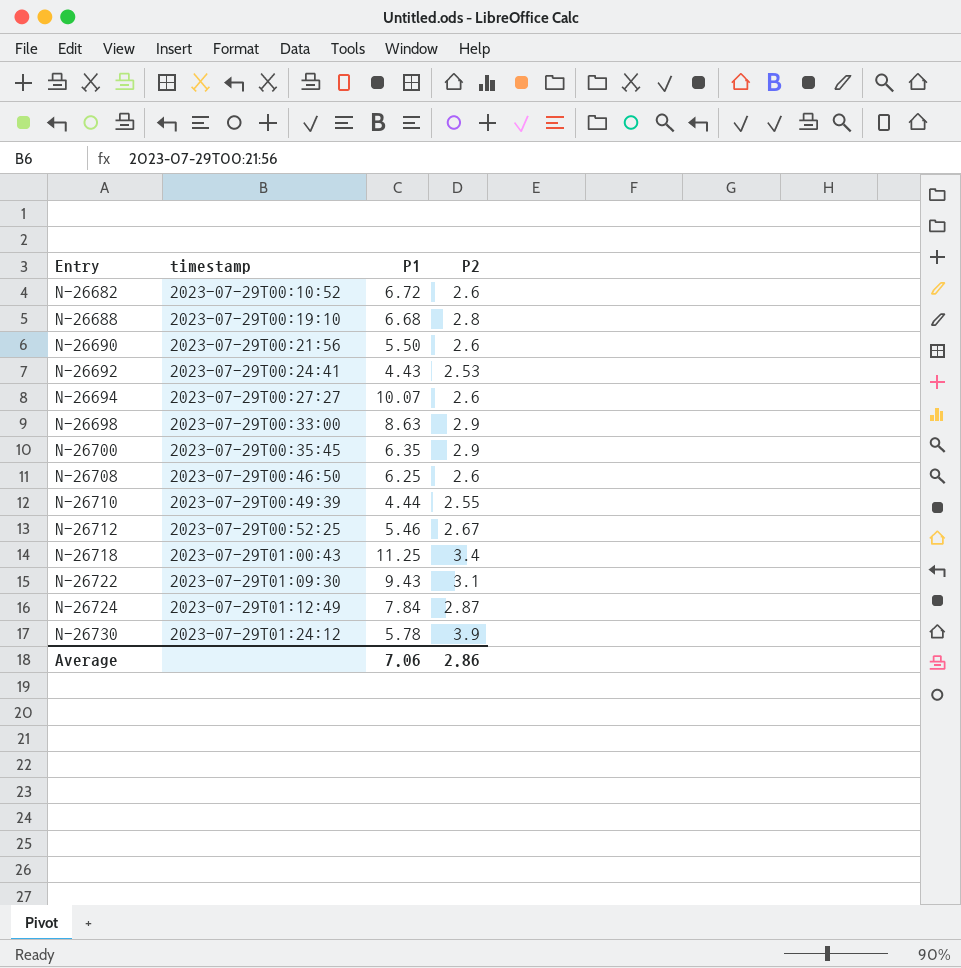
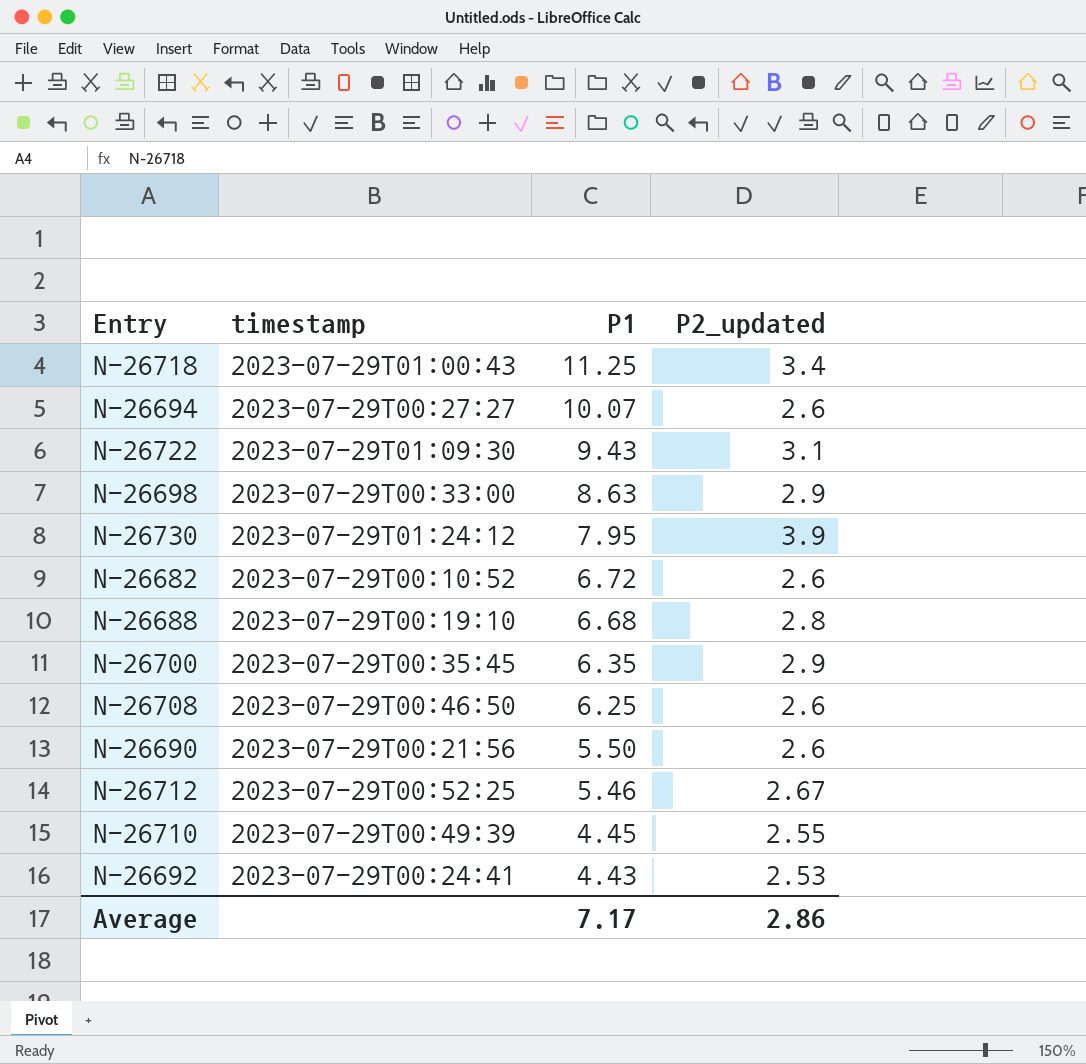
row order: Entry ascending -> P1 descending
column name: P2 -> P2_updated
row N-26724: 2023-07-29T01:12:49 | 7.84 | 2.87 -> none
N-26730 | P1: 5.78 -> 7.95
N-26710 | P1: 4.44 -> 4.45
Average | P1: 7.06 -> 7.17

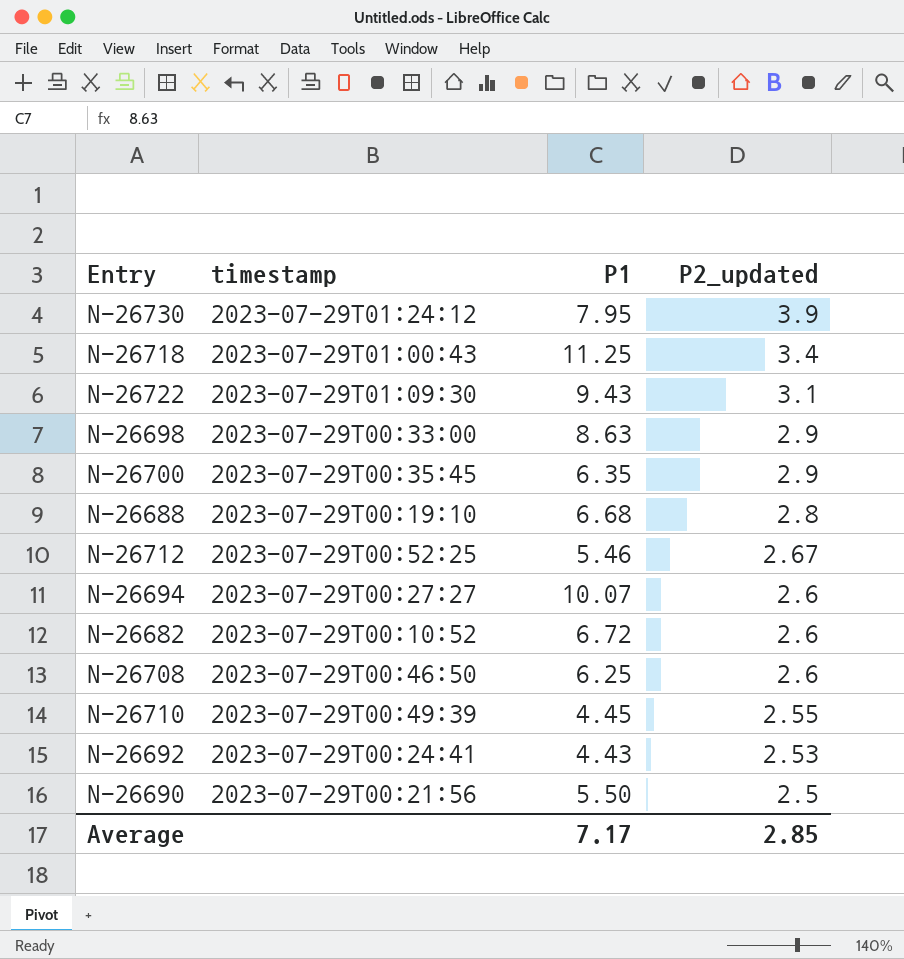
row order: P1 descending -> P2_updated descending
N-26690 | P2_updated: 2.6 -> 2.5
Average | P2_updated: 2.86 -> 2.85

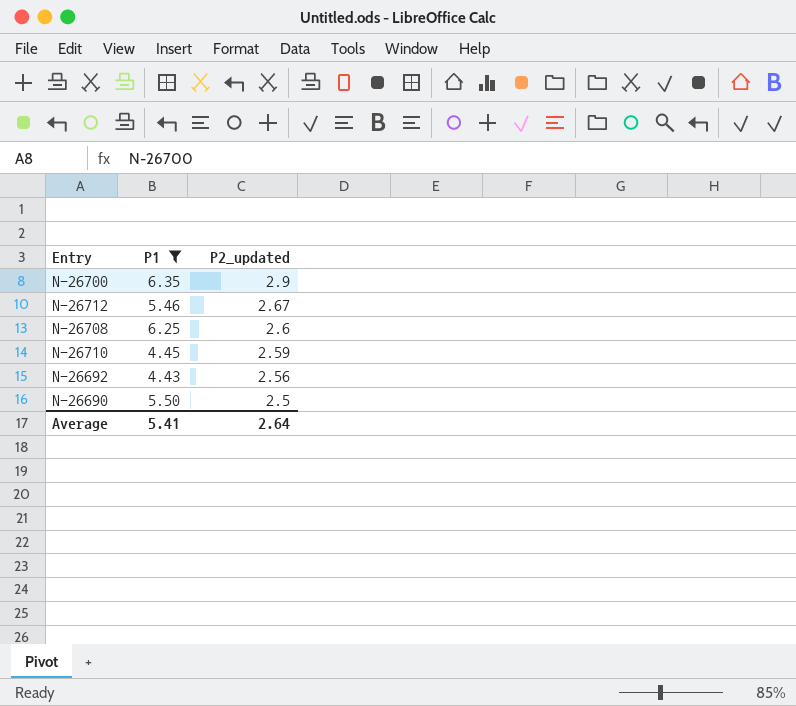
filter: none -> P1 <= 6.35
column timestamp | position: 2 -> none
N-26710 | P2_updated: 2.55 -> 2.59
N-26692 | P2_updated: 2.53 -> 2.56
Average | P1: 7.17 -> 5.41
Average | P2_updated: 2.85 -> 2.64

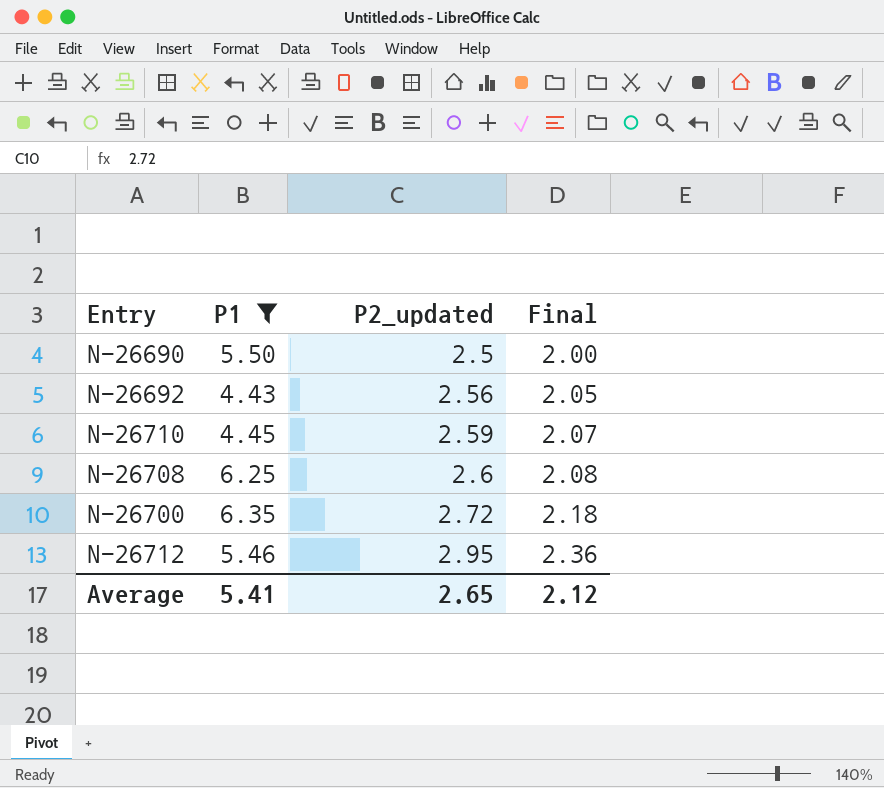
row order: P2_updated descending -> P2_updated ascending
column Final | formula: none -> [P2_updated] * 0.8
N-26700 | P2_updated: 2.9 -> 2.72
N-26712 | P2_updated: 2.67 -> 2.95
Average | P2_updated: 2.64 -> 2.65

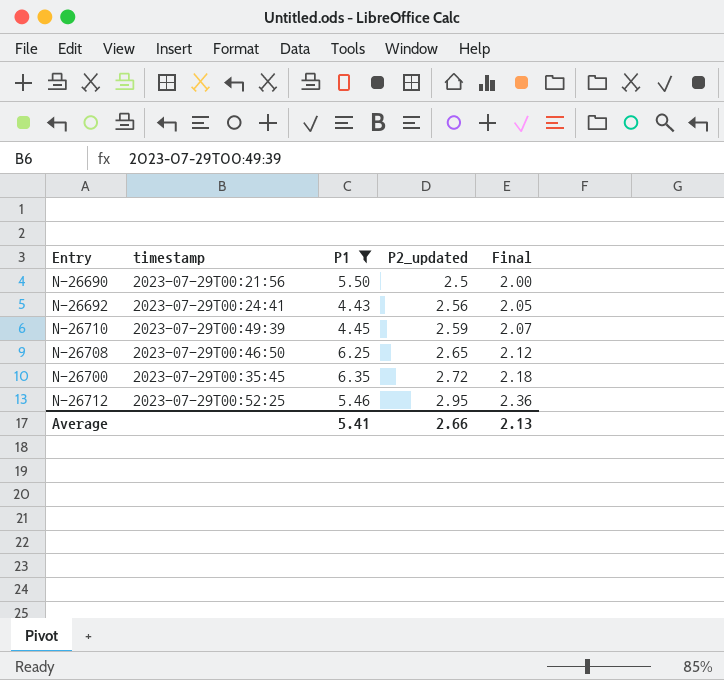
column timestamp | position: none -> 2
N-26708 | P2_updated: 2.6 -> 2.65
N-26708 | Final: 2.08 -> 2.12
Average | P2_updated: 2.65 -> 2.66
Average | Final: 2.12 -> 2.13

